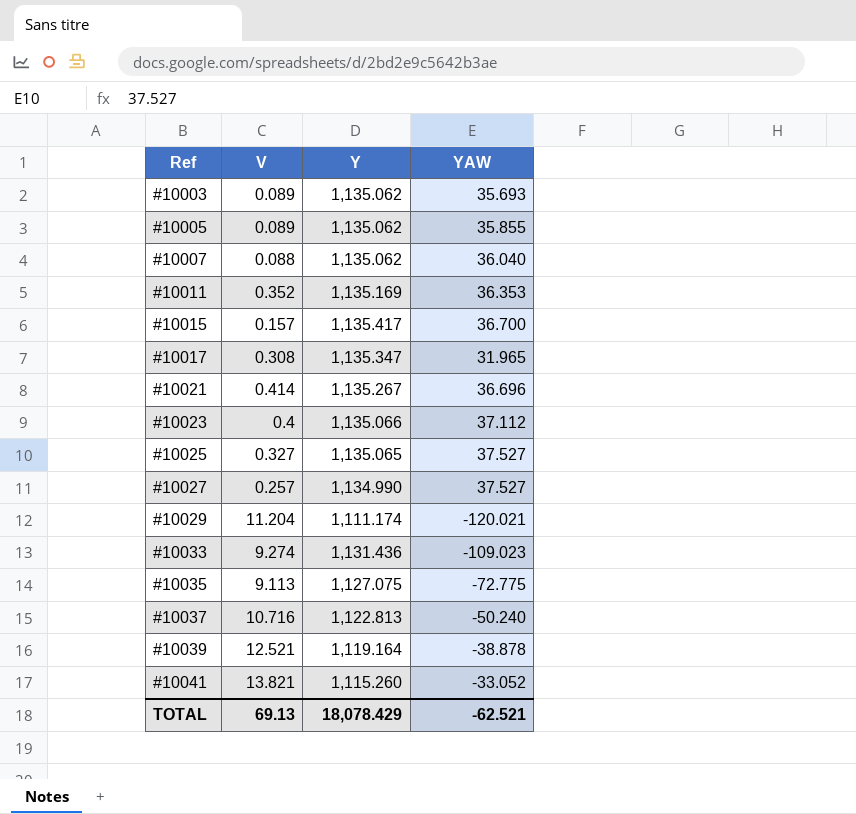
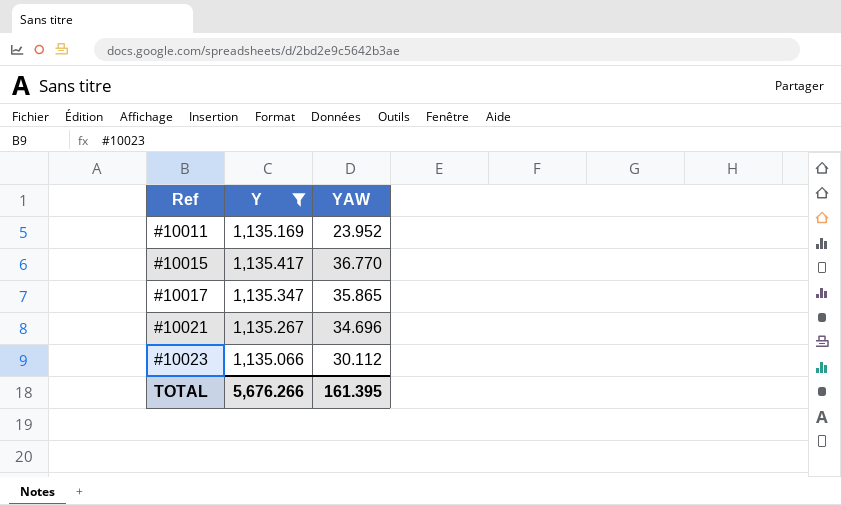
filter: none -> Y >= 1,135.066
column V | position: 2 -> none
#10011 | YAW: 36.353 -> 23.952
#10015 | YAW: 36.700 -> 36.770
#10017 | YAW: 31.965 -> 35.865
#10021 | YAW: 36.696 -> 34.696
#10023 | YAW: 37.112 -> 30.112
TOTAL | Y: 18,078.429 -> 5,676.266
TOTAL | YAW: -62.521 -> 161.395

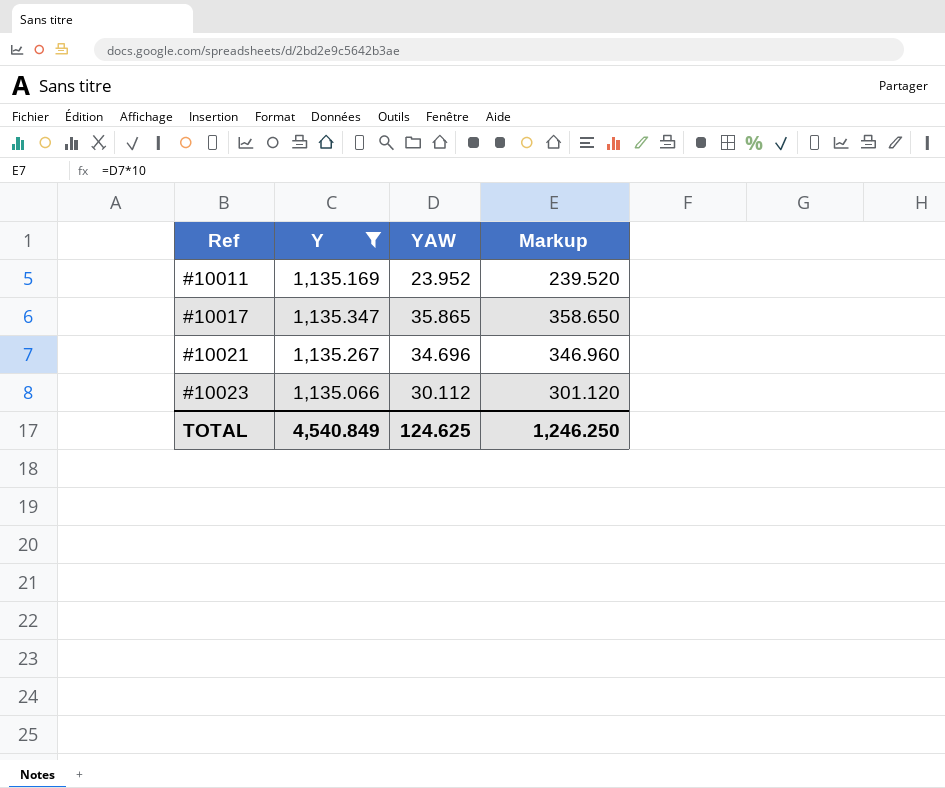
column Markup | formula: none -> [YAW] * 10
row #10015: 1,135.417 | 36.770 -> none
TOTAL | Y: 5,676.266 -> 4,540.849
TOTAL | YAW: 161.395 -> 124.625

